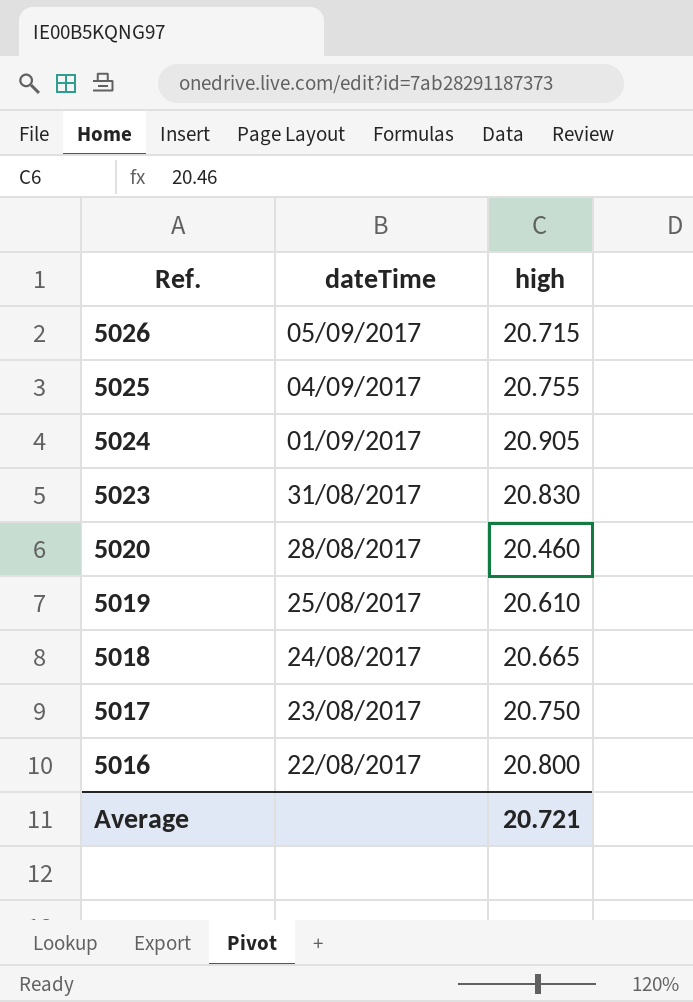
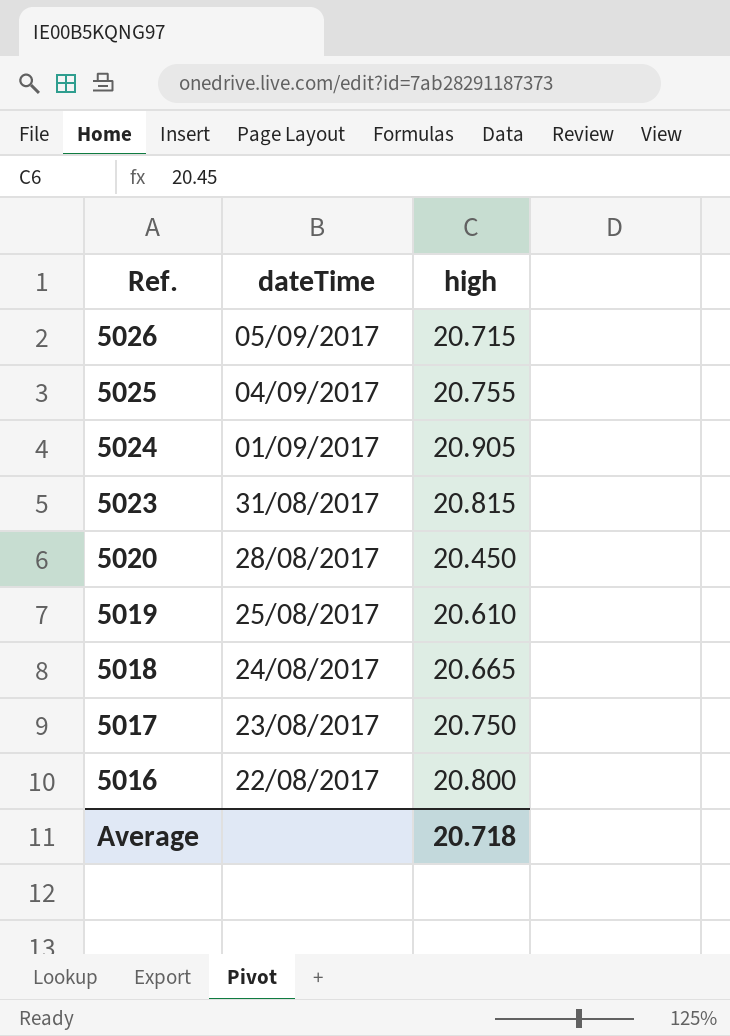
5023 | high: 20.830 -> 20.815
5020 | high: 20.460 -> 20.450
Average | high: 20.721 -> 20.718

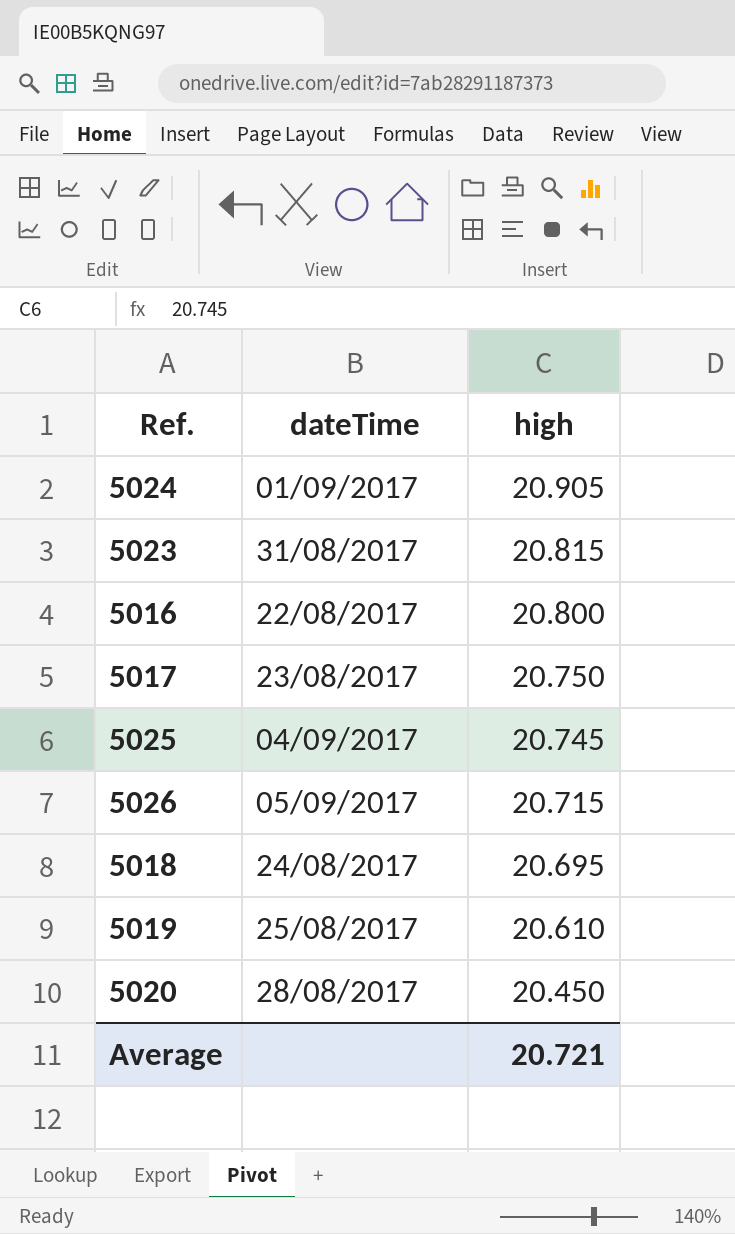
row order: Ref. descending -> high descending
5025 | high: 20.755 -> 20.745
5018 | high: 20.665 -> 20.695
Average | high: 20.718 -> 20.721

